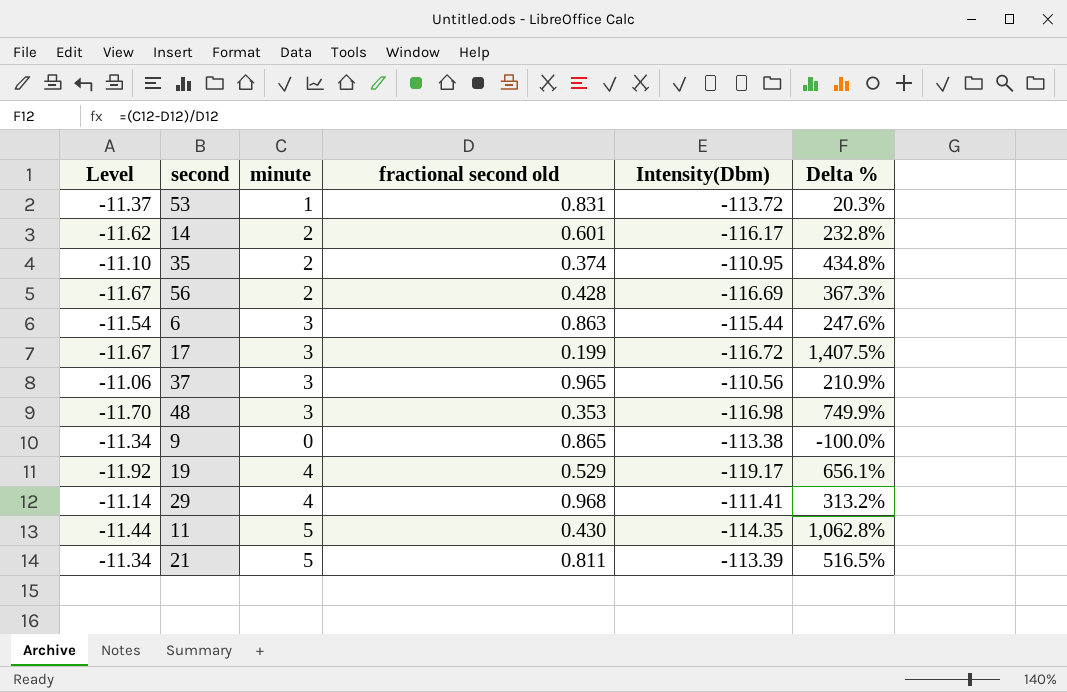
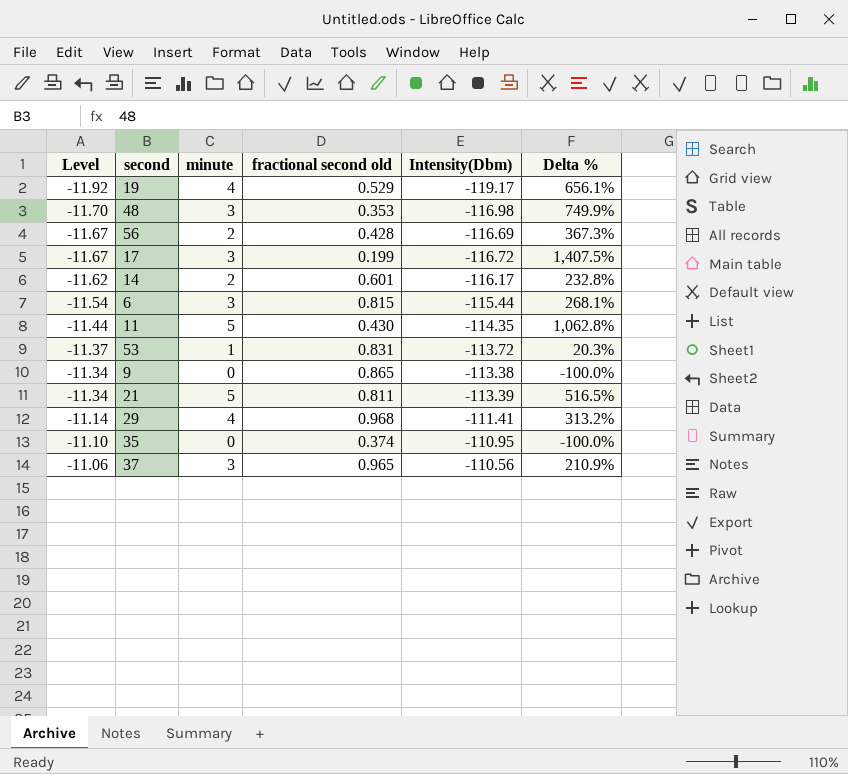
row order: none -> Level ascending
6 | fractional second old: 0.863 -> 0.815
6 | Delta %: 247.6% -> 268.1%
35 | minute: 2 -> 0
35 | Delta %: 434.8% -> -100.0%

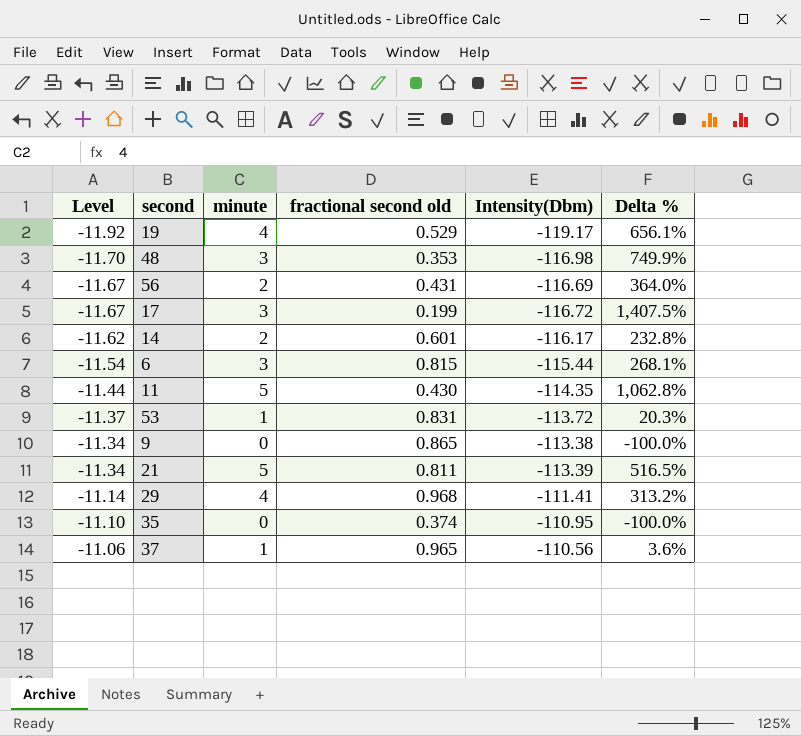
56 | fractional second old: 0.428 -> 0.431
56 | Delta %: 367.3% -> 364.0%
37 | minute: 3 -> 1
37 | Delta %: 210.9% -> 3.6%

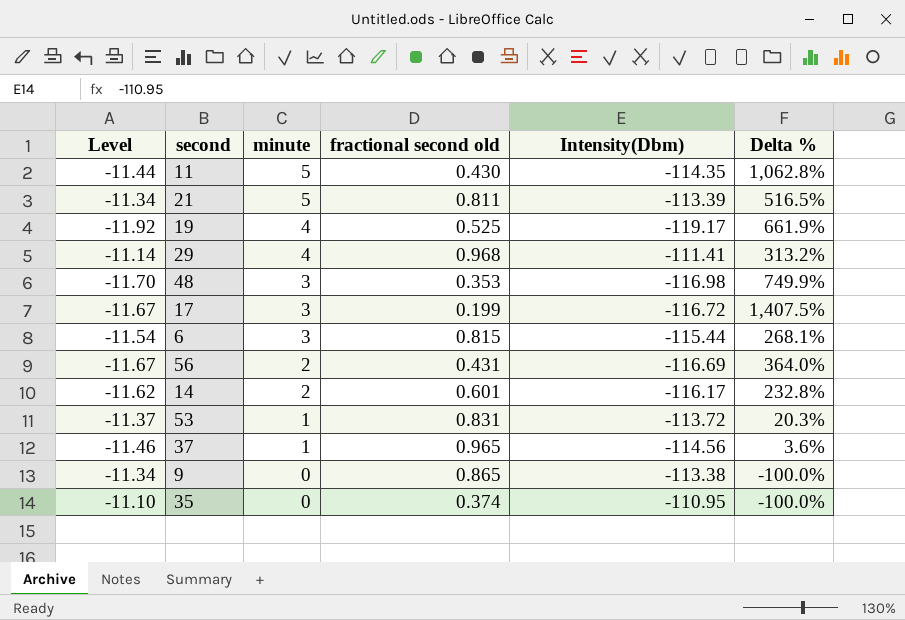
row order: Level ascending -> minute descending
19 | fractional second old: 0.529 -> 0.525
19 | Delta %: 656.1% -> 661.9%
37 | Level: -11.06 -> -11.46
37 | Intensity(Dbm): -110.56 -> -114.56

